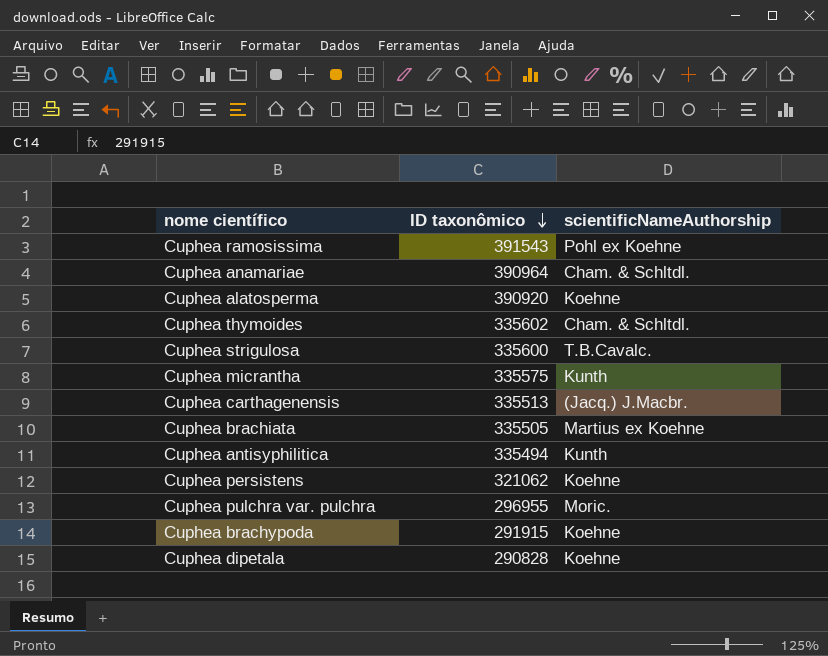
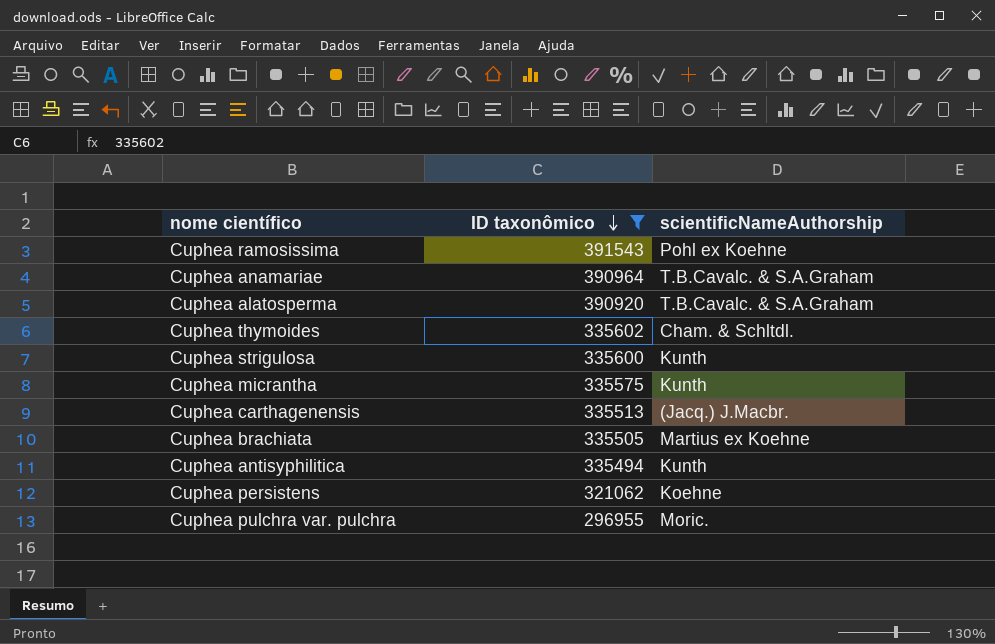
filter: none -> ID taxonômico >= 296955
Cuphea anamariae | scientificNameAuthorship: Cham. & Schltdl. -> T.B.Cavalc. & S.A.Graham
Cuphea alatosperma | scientificNameAuthorship: Koehne -> T.B.Cavalc. & S.A.Graham
Cuphea strigulosa | scientificNameAuthorship: T.B.Cavalc. -> Kunth

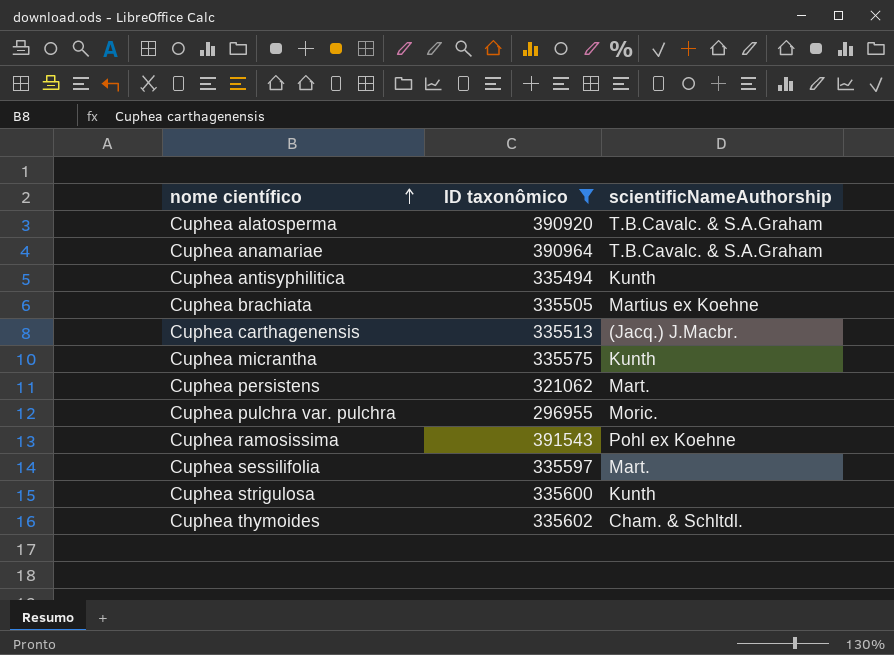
row order: ID taxonômico descending -> nome científico ascending
Cuphea persistens | scientificNameAuthorship: Koehne -> Mart.
row Cuphea sessilifolia: none -> 335597 | Mart.

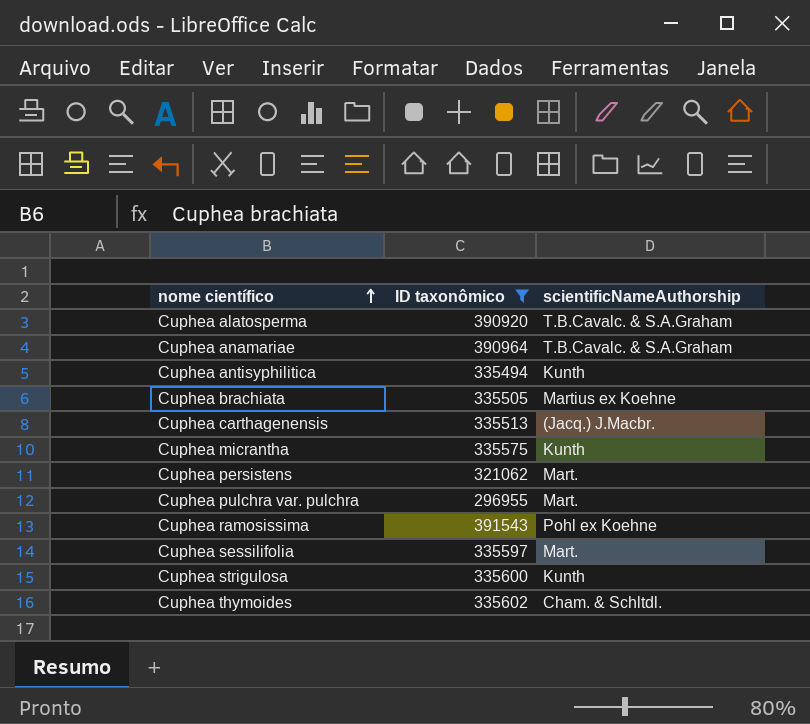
Cuphea pulchra var. pulchra | scientificNameAuthorship: Moric. -> Mart.

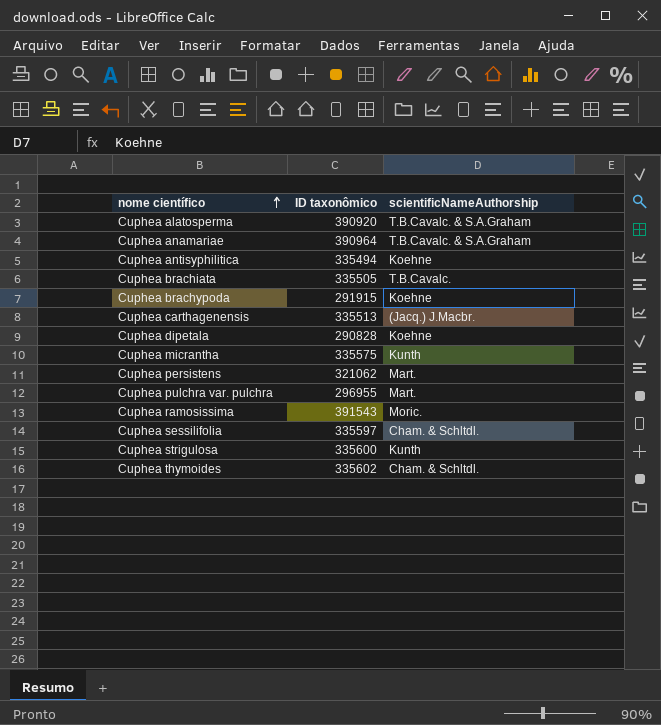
filter: ID taxonômico >= 296955 -> none
Cuphea antisyphilitica | scientificNameAuthorship: Kunth -> Koehne
Cuphea brachiata | scientificNameAuthorship: Martius ex Koehne -> T.B.Cavalc.
Cuphea ramosissima | scientificNameAuthorship: Pohl ex Koehne -> Moric.
Cuphea sessilifolia | scientificNameAuthorship: Mart. -> Cham. & Schltdl.

